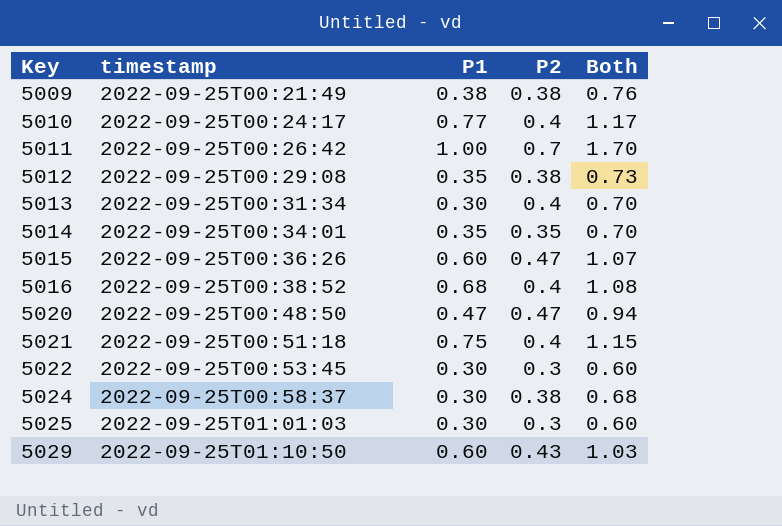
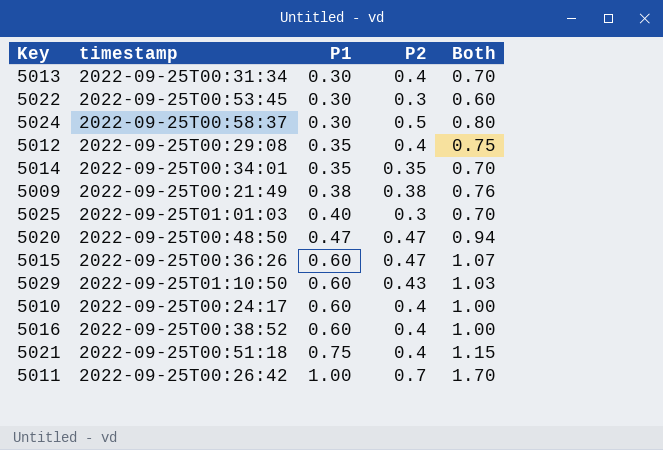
row order: Key ascending -> P1 ascending
5024 | P2: 0.38 -> 0.5
5024 | Both: 0.68 -> 0.80
5012 | P2: 0.38 -> 0.4
5012 | Both: 0.73 -> 0.75
5025 | P1: 0.30 -> 0.40
5025 | Both: 0.60 -> 0.70
5010 | P1: 0.77 -> 0.60
5010 | Both: 1.17 -> 1.00
5016 | P1: 0.68 -> 0.60
5016 | Both: 1.08 -> 1.00

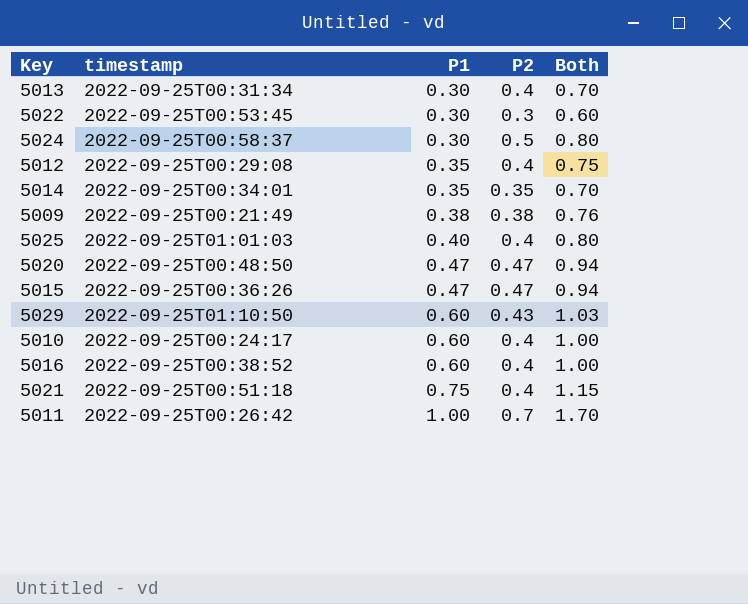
5025 | P2: 0.3 -> 0.4
5025 | Both: 0.70 -> 0.80
5015 | P1: 0.60 -> 0.47
5015 | Both: 1.07 -> 0.94

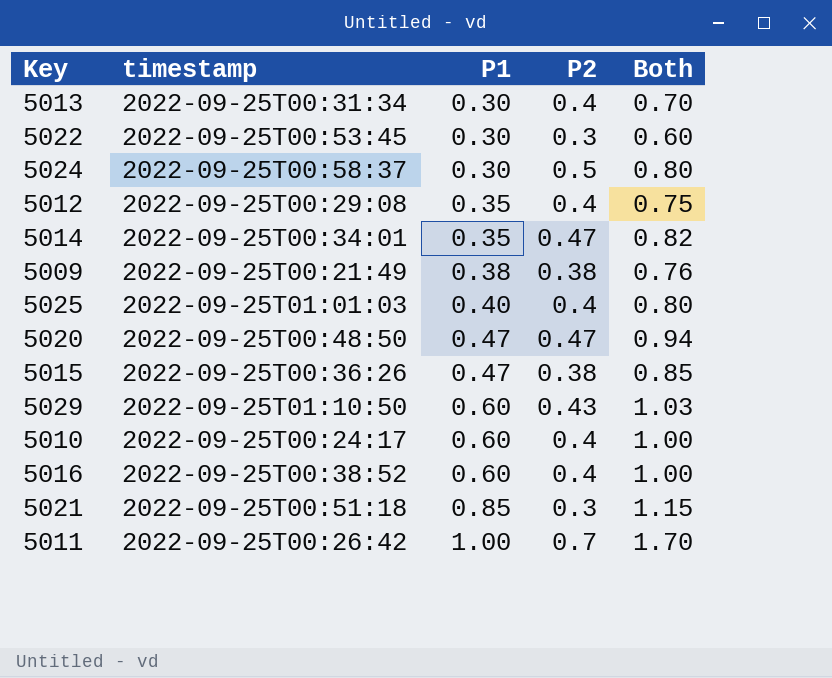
5014 | P2: 0.35 -> 0.47
5014 | Both: 0.70 -> 0.82
5015 | P2: 0.47 -> 0.38
5015 | Both: 0.94 -> 0.85
5021 | P1: 0.75 -> 0.85
5021 | P2: 0.4 -> 0.3

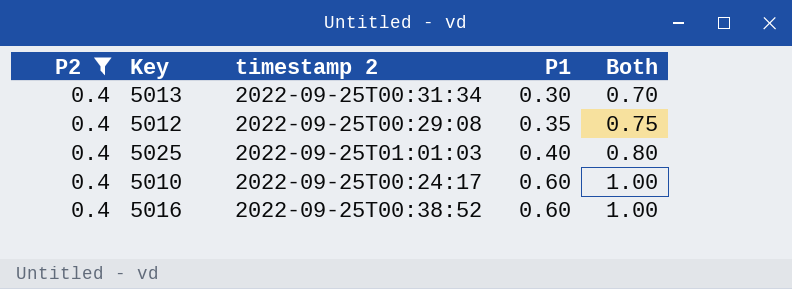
filter: none -> P2 = 0.4
column P2 | position: 4 -> 1
column name: timestamp -> timestamp 2

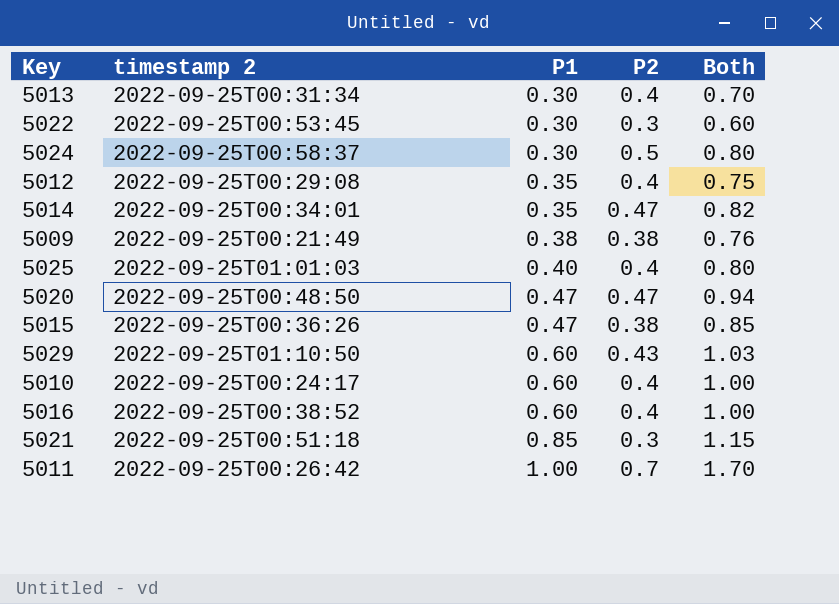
filter: P2 = 0.4 -> none
column P2 | position: 1 -> 4

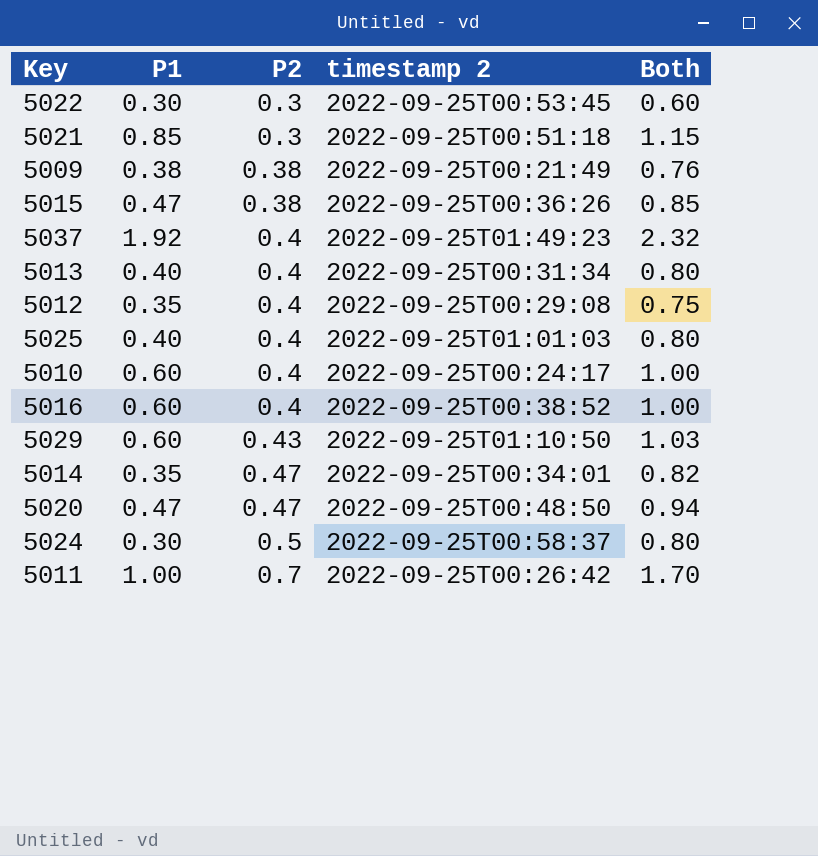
row order: P1 ascending -> P2 ascending
column timestamp 2 | position: 2 -> 4
row 5037: none -> 1.92 | 0.4 | 2022-09-25T01:49:23 | 2.32
5013 | P1: 0.30 -> 0.40
5013 | Both: 0.70 -> 0.80

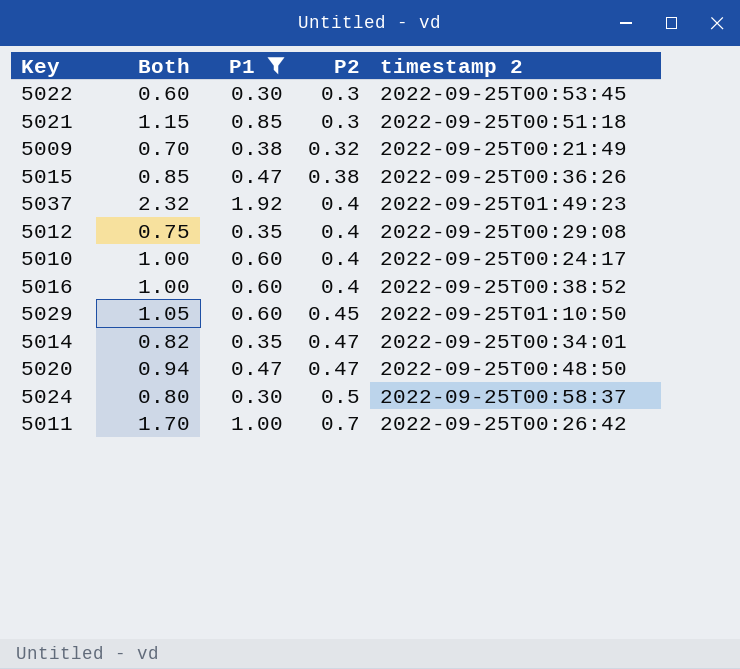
filter: none -> P1 != 0.40
column Both | position: 5 -> 2
5009 | Both: 0.76 -> 0.70
5009 | P2: 0.38 -> 0.32
5029 | Both: 1.03 -> 1.05
5029 | P2: 0.43 -> 0.45

